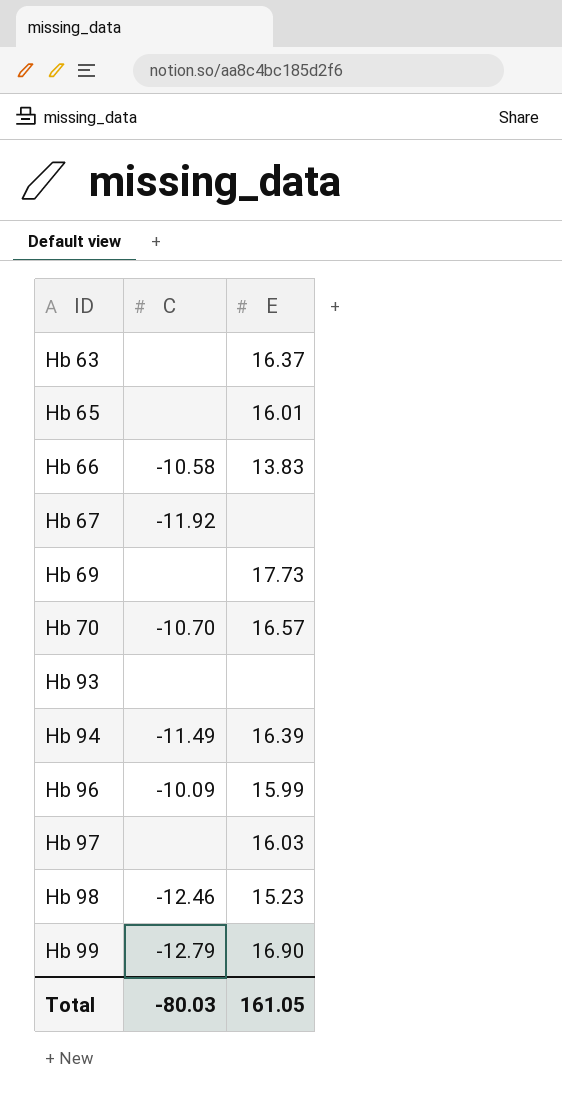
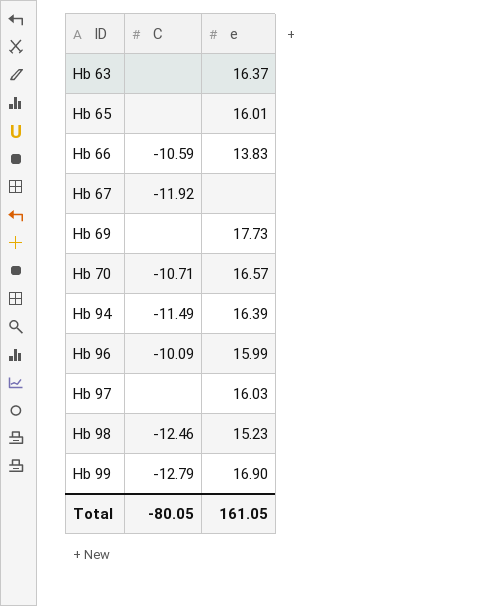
column name: E -> e
row Hb 93: none | none -> none
Hb 66 | C: -10.58 -> -10.59
Hb 70 | C: -10.70 -> -10.71
Total | C: -80.03 -> -80.05

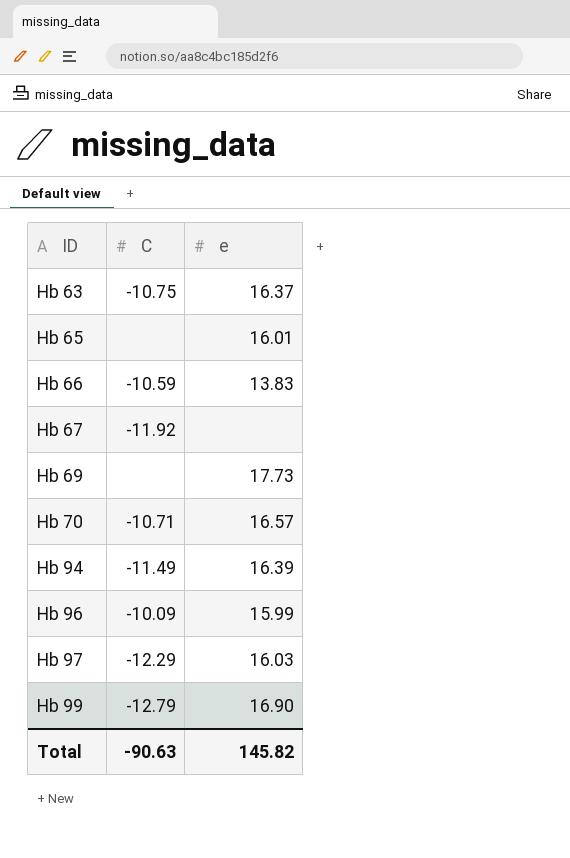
row Hb 98: -12.46 | 15.23 -> none
Hb 63 | C: none -> -10.75
Hb 97 | C: none -> -12.29
Total | C: -80.05 -> -90.63
Total | e: 161.05 -> 145.82

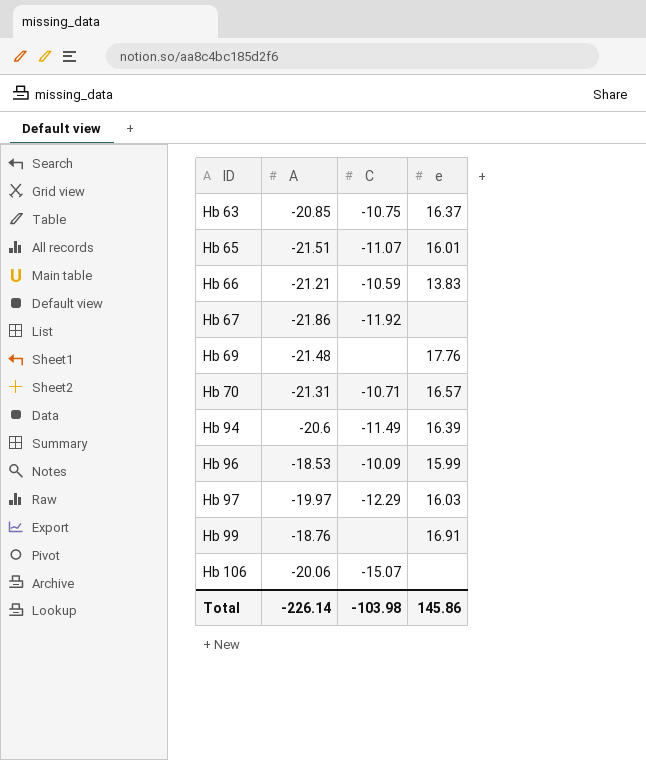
column A | position: none -> 2
Hb 65 | C: none -> -11.07
Hb 69 | e: 17.73 -> 17.76
Hb 99 | C: -12.79 -> none
Hb 99 | e: 16.90 -> 16.91
row Hb 106: none -> -20.06 | -15.07 | none
Total | C: -90.63 -> -103.98
Total | e: 145.82 -> 145.86

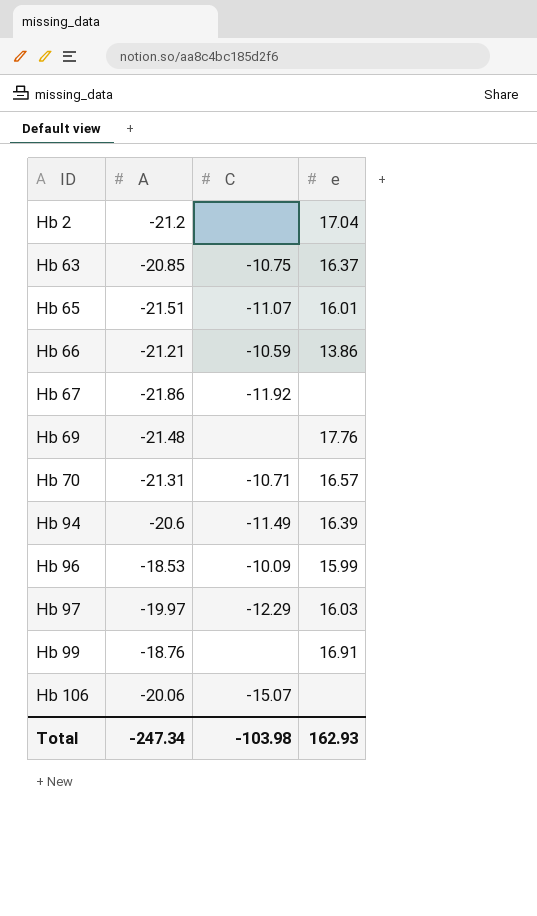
row Hb 2: none -> -21.2 | none | 17.04
Hb 66 | e: 13.83 -> 13.86
Total | A: -226.14 -> -247.34
Total | e: 145.86 -> 162.93

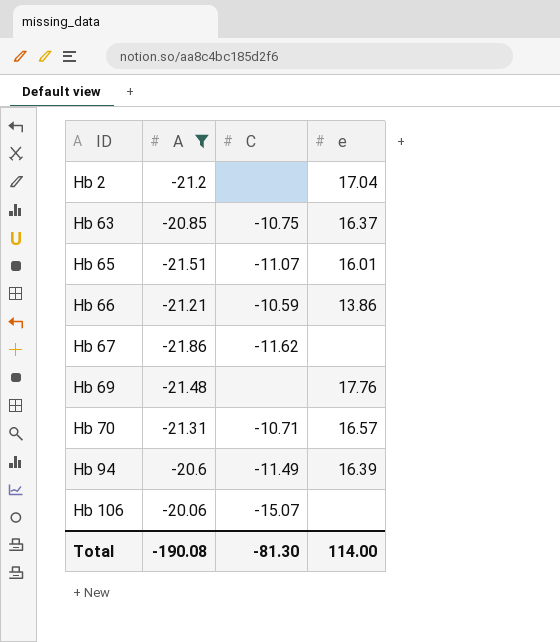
filter: none -> A <= -20.06
Hb 67 | C: -11.92 -> -11.62
Total | A: -247.34 -> -190.08
Total | C: -103.98 -> -81.30
Total | e: 162.93 -> 114.00

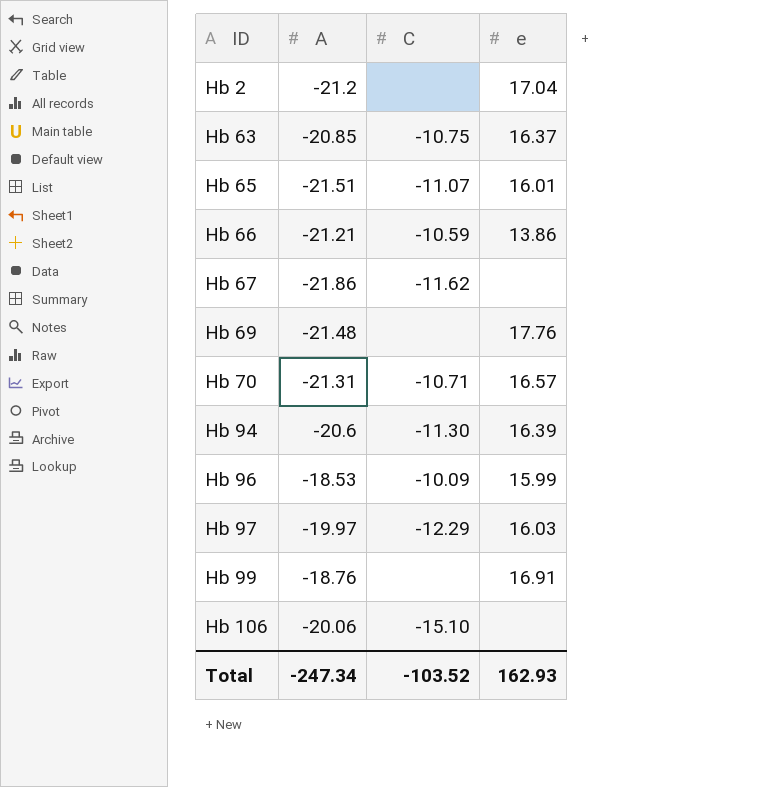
filter: A <= -20.06 -> none
Hb 94 | C: -11.49 -> -11.30
Hb 106 | C: -15.07 -> -15.10
Total | A: -190.08 -> -247.34
Total | C: -81.30 -> -103.52
Total | e: 114.00 -> 162.93

